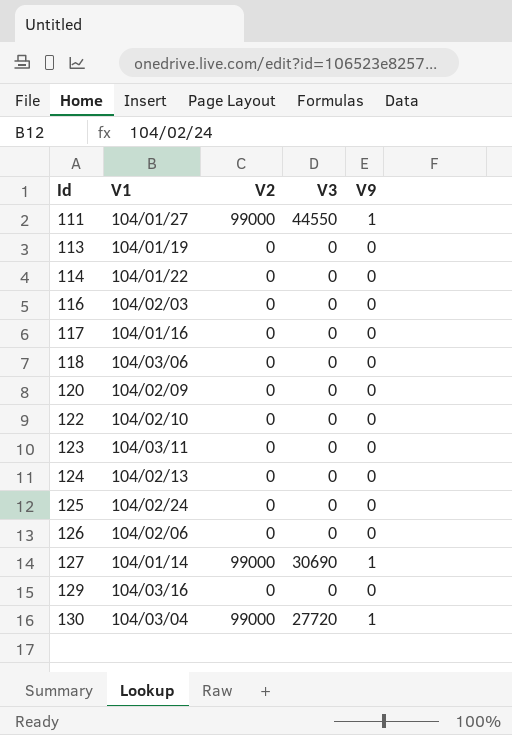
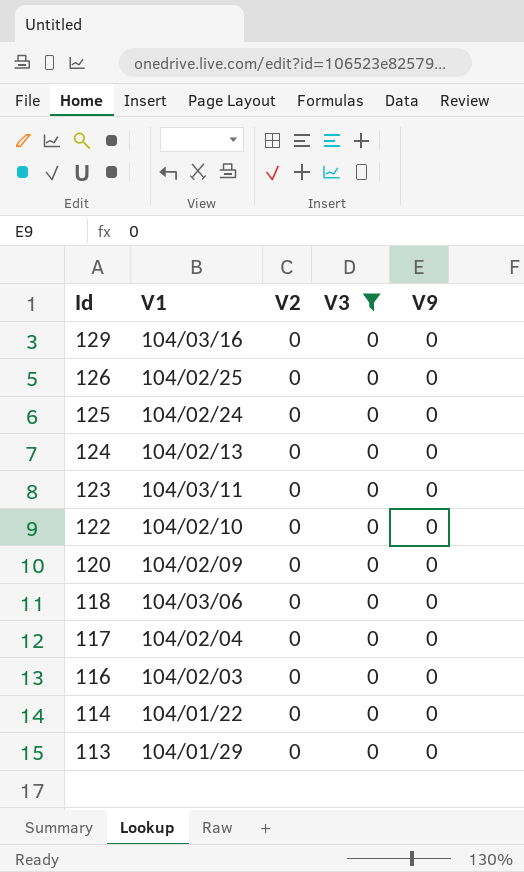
filter: none -> V3 = 0
row order: Id ascending -> Id descending
126 | V1: 104/02/06 -> 104/02/25
117 | V1: 104/01/16 -> 104/02/04
113 | V1: 104/01/19 -> 104/01/29

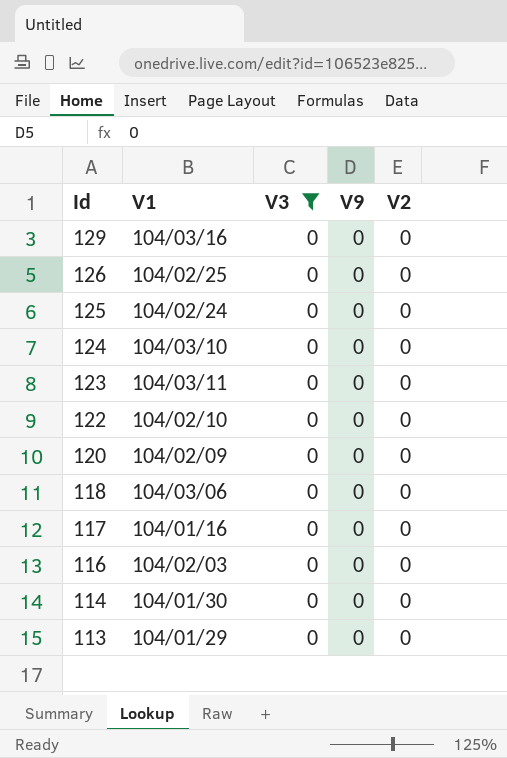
column V2 | position: 3 -> 5
124 | V1: 104/02/13 -> 104/03/10
117 | V1: 104/02/04 -> 104/01/16
114 | V1: 104/01/22 -> 104/01/30

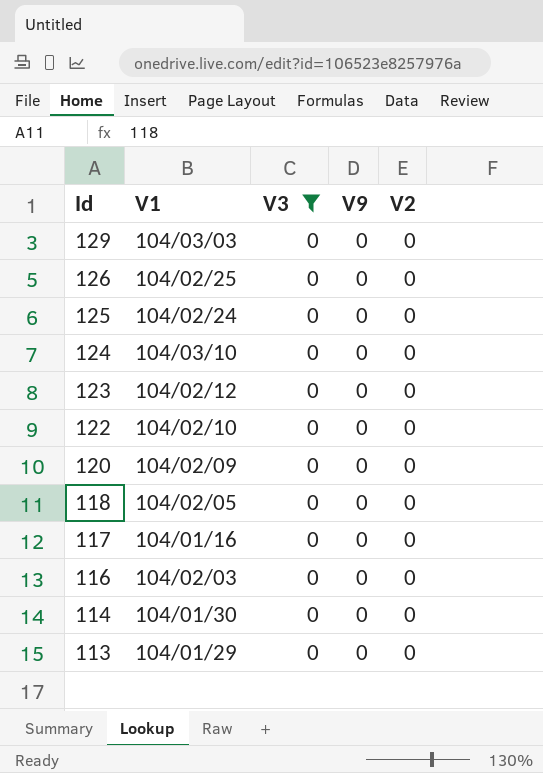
129 | V1: 104/03/16 -> 104/03/03
123 | V1: 104/03/11 -> 104/02/12
118 | V1: 104/03/06 -> 104/02/05

